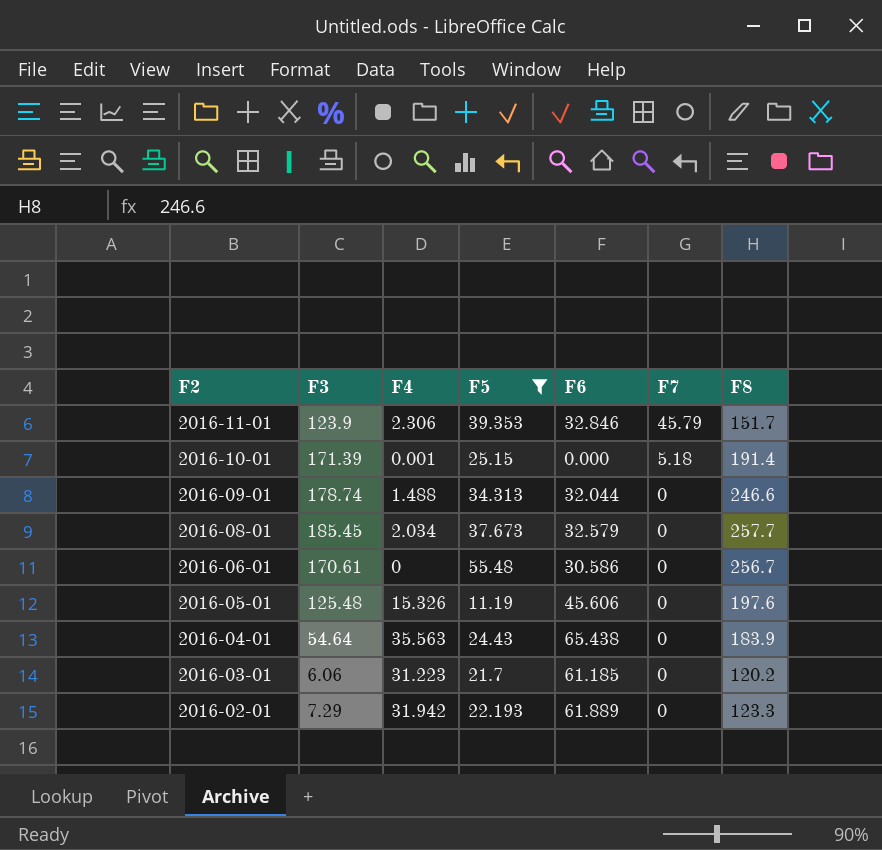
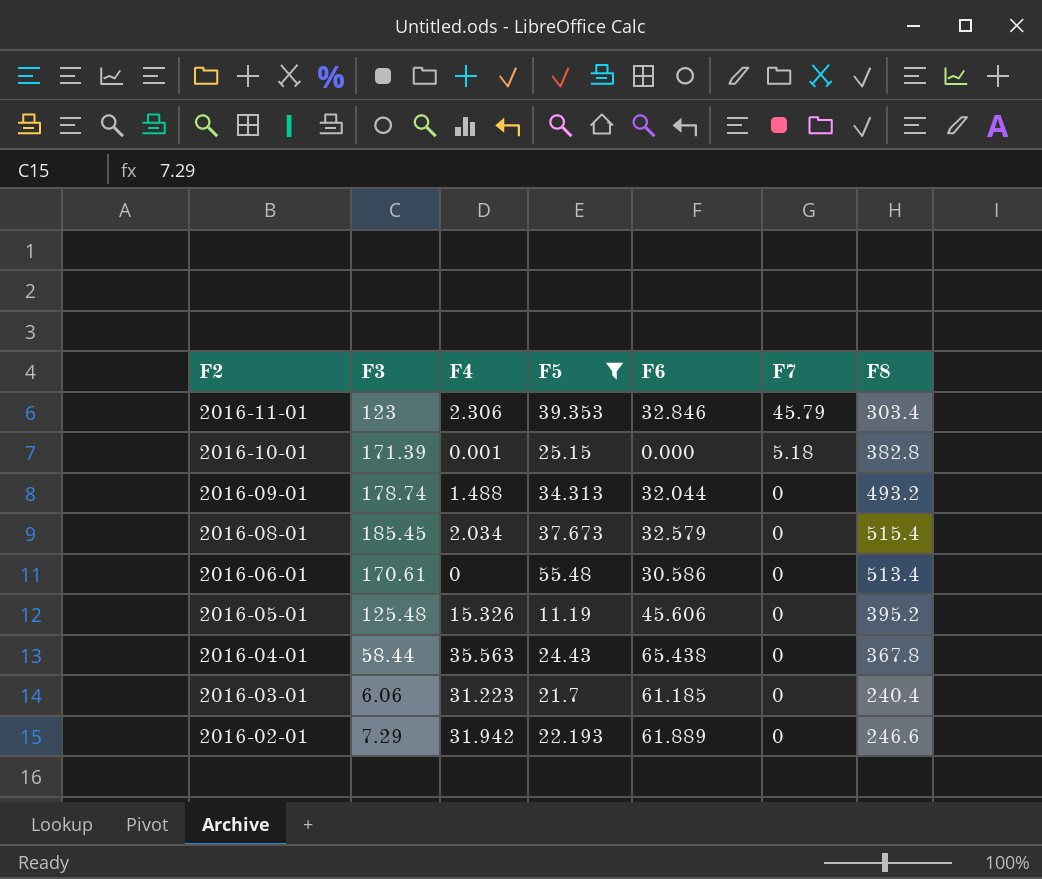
2016-11-01 | F3: 123.9 -> 123
2016-11-01 | F8: 151.7 -> 303.4
2016-10-01 | F8: 191.4 -> 382.8
2016-09-01 | F8: 246.6 -> 493.2
2016-08-01 | F8: 257.7 -> 515.4
2016-06-01 | F8: 256.7 -> 513.4
2016-05-01 | F8: 197.6 -> 395.2
2016-04-01 | F3: 54.64 -> 58.44
2016-04-01 | F8: 183.9 -> 367.8
2016-03-01 | F8: 120.2 -> 240.4
2016-02-01 | F8: 123.3 -> 246.6

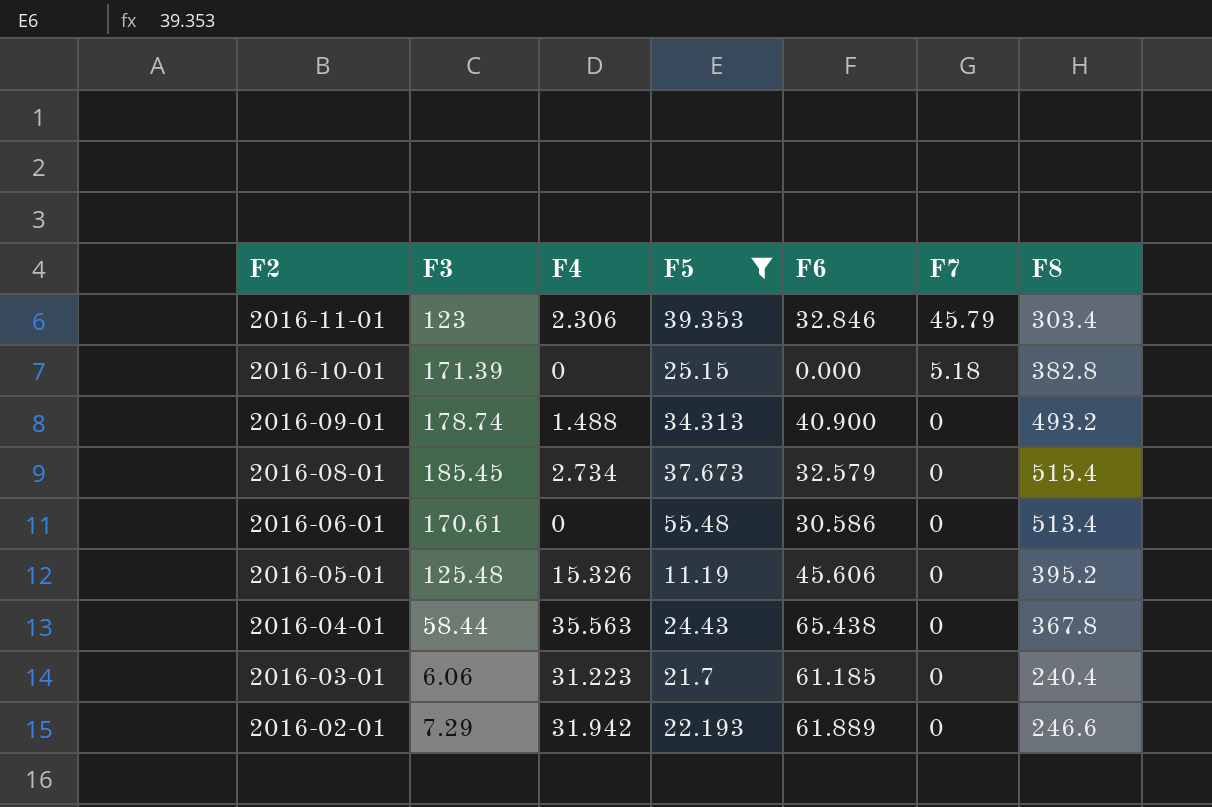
2016-10-01 | F4: 0.001 -> 0
2016-09-01 | F6: 32.044 -> 40.900
2016-08-01 | F4: 2.034 -> 2.734

